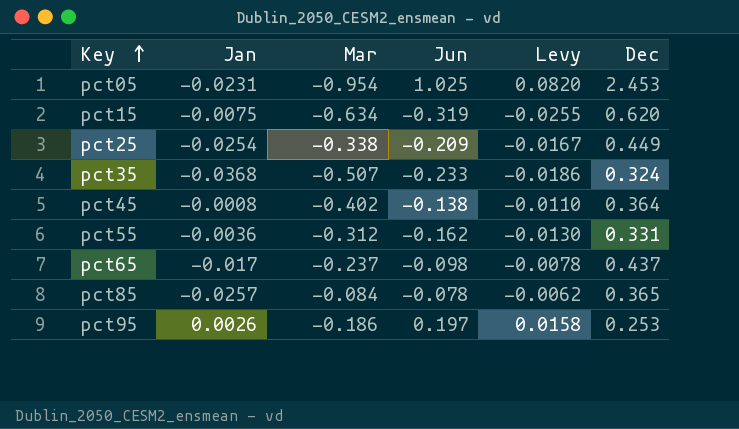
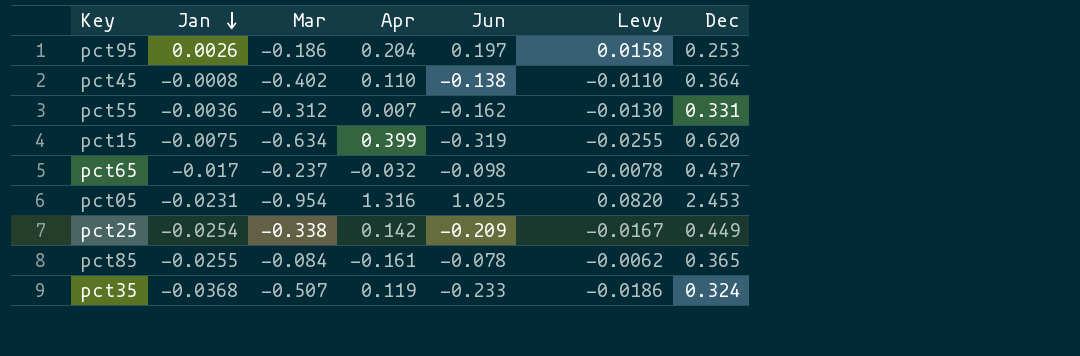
row order: Key ascending -> Jan descending
column Apr | position: none -> 4
pct85 | Jan: -0.0257 -> -0.0255

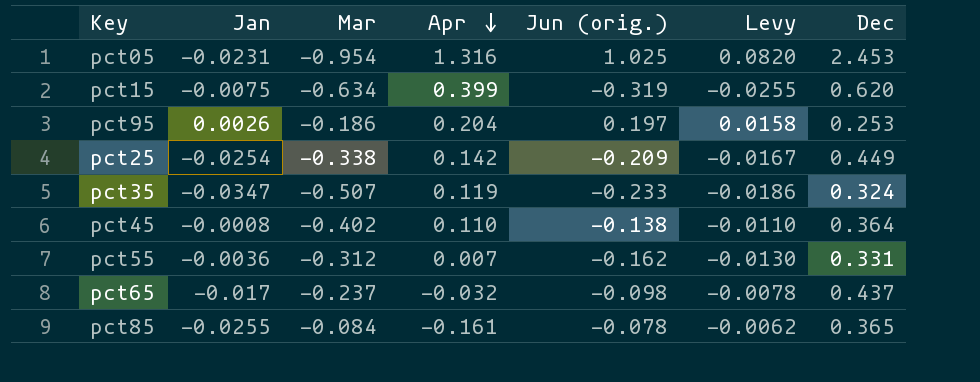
row order: Jan descending -> Apr descending
column name: Jun -> Jun (orig.)
pct35 | Jan: -0.0368 -> -0.0347

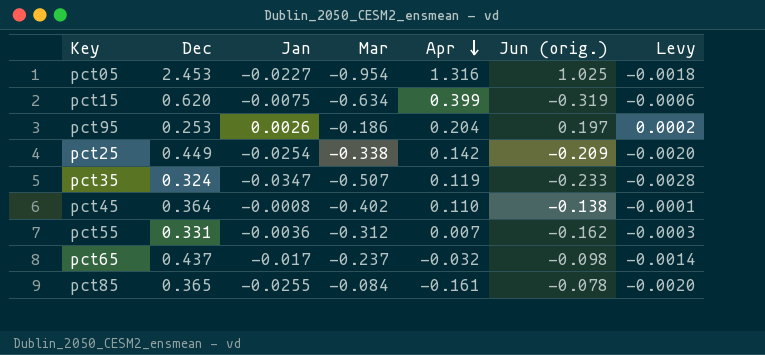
column Dec | position: 7 -> 2
column Levy | formula: [Jun (orig.)] * 0.08 -> [Jan] * 0.08
pct05 | Jan: -0.0231 -> -0.0227

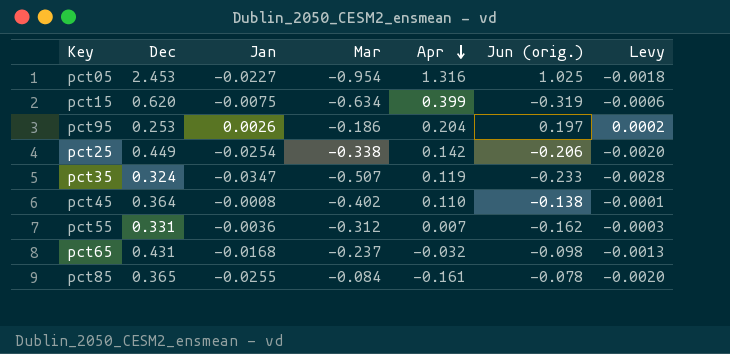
pct25 | Jun (orig.): -0.209 -> -0.206
pct65 | Dec: 0.437 -> 0.431
pct65 | Jan: -0.017 -> -0.0168
pct65 | Levy: -0.0014 -> -0.0013

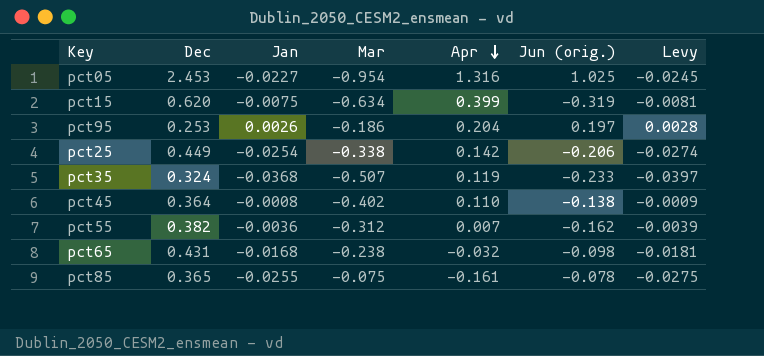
column Levy | formula: [Jan] * 0.08 -> [Jan] * 1.08
pct35 | Jan: -0.0347 -> -0.0368
pct55 | Dec: 0.331 -> 0.382
pct65 | Mar: -0.237 -> -0.238
pct85 | Mar: -0.084 -> -0.075

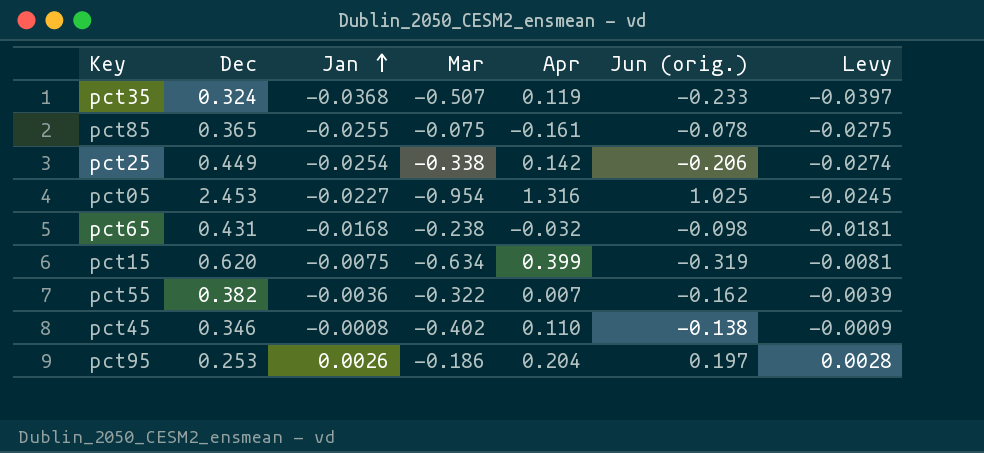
row order: Apr descending -> Jan ascending
pct55 | Mar: -0.312 -> -0.322
pct45 | Dec: 0.364 -> 0.346

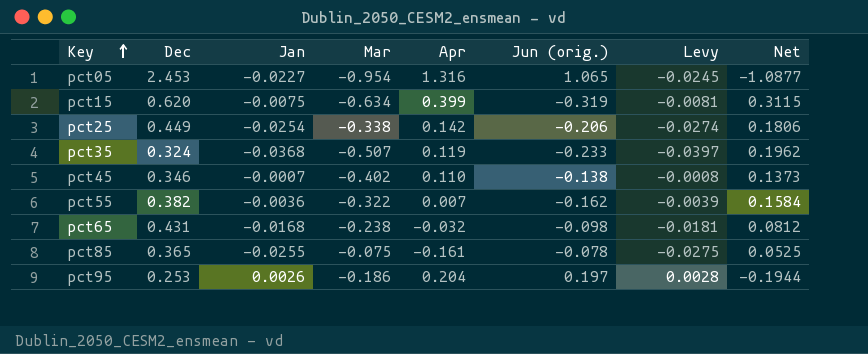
row order: Jan ascending -> Key ascending
column Net | formula: none -> [Jan] - [Jun (orig.)]
pct05 | Jun (orig.): 1.025 -> 1.065
pct45 | Jan: -0.0008 -> -0.0007
pct45 | Levy: -0.0009 -> -0.0008

